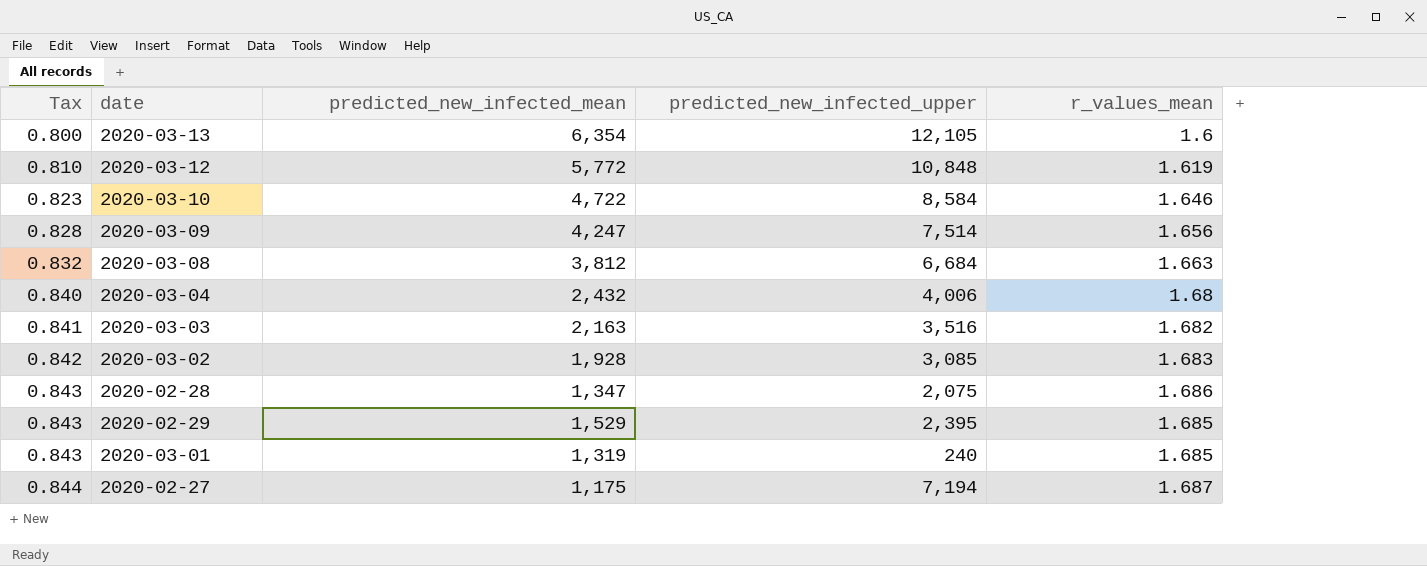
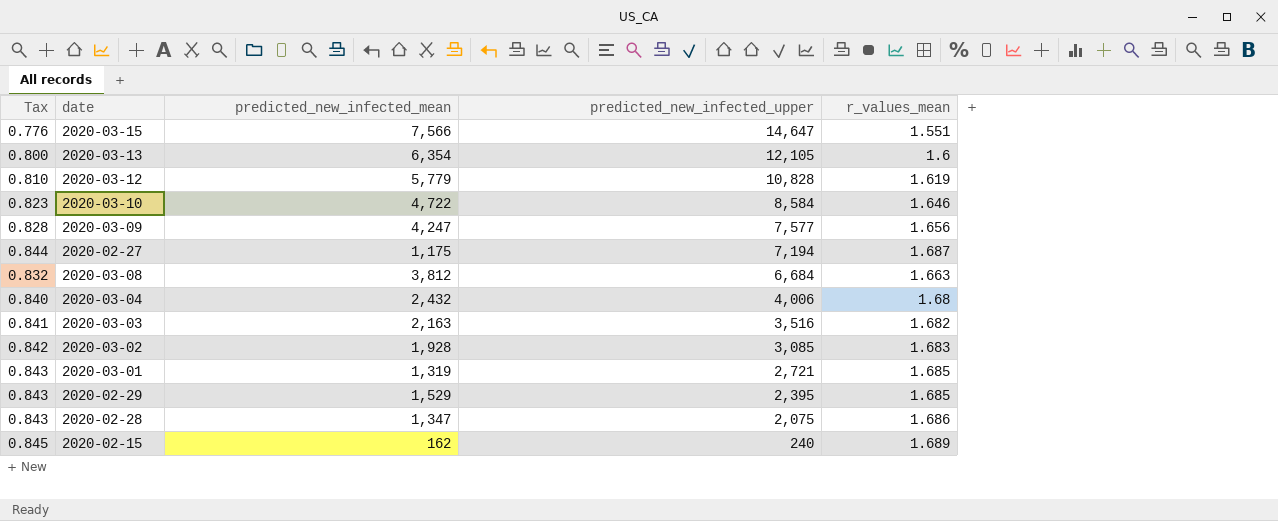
row order: Tax ascending -> predicted_new_infected_upper descending
row 2020-03-15: none -> 0.776 | 7,566 | 14,647 | 1.551
2020-03-12 | predicted_new_infected_mean: 5,772 -> 5,779
2020-03-12 | predicted_new_infected_upper: 10,848 -> 10,828
2020-03-09 | predicted_new_infected_upper: 7,514 -> 7,577
2020-03-01 | predicted_new_infected_upper: 240 -> 2,721
row 2020-02-15: none -> 0.845 | 162 | 240 | 1.689

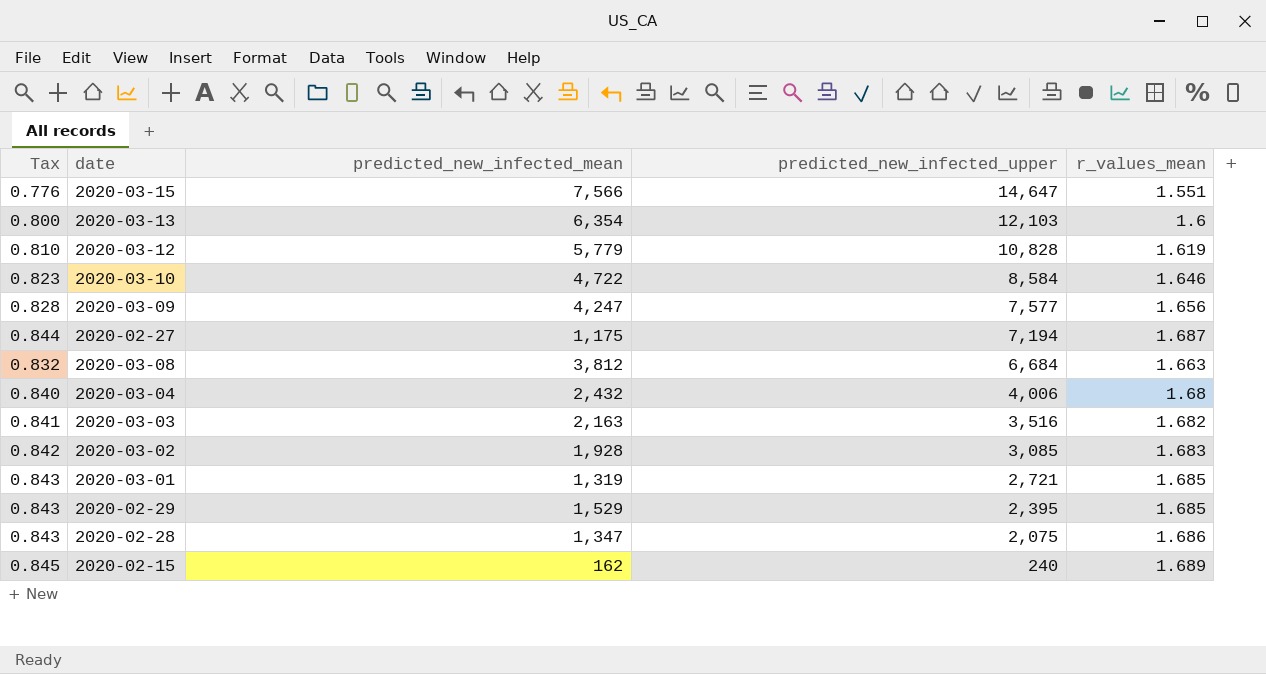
2020-03-13 | predicted_new_infected_upper: 12,105 -> 12,103

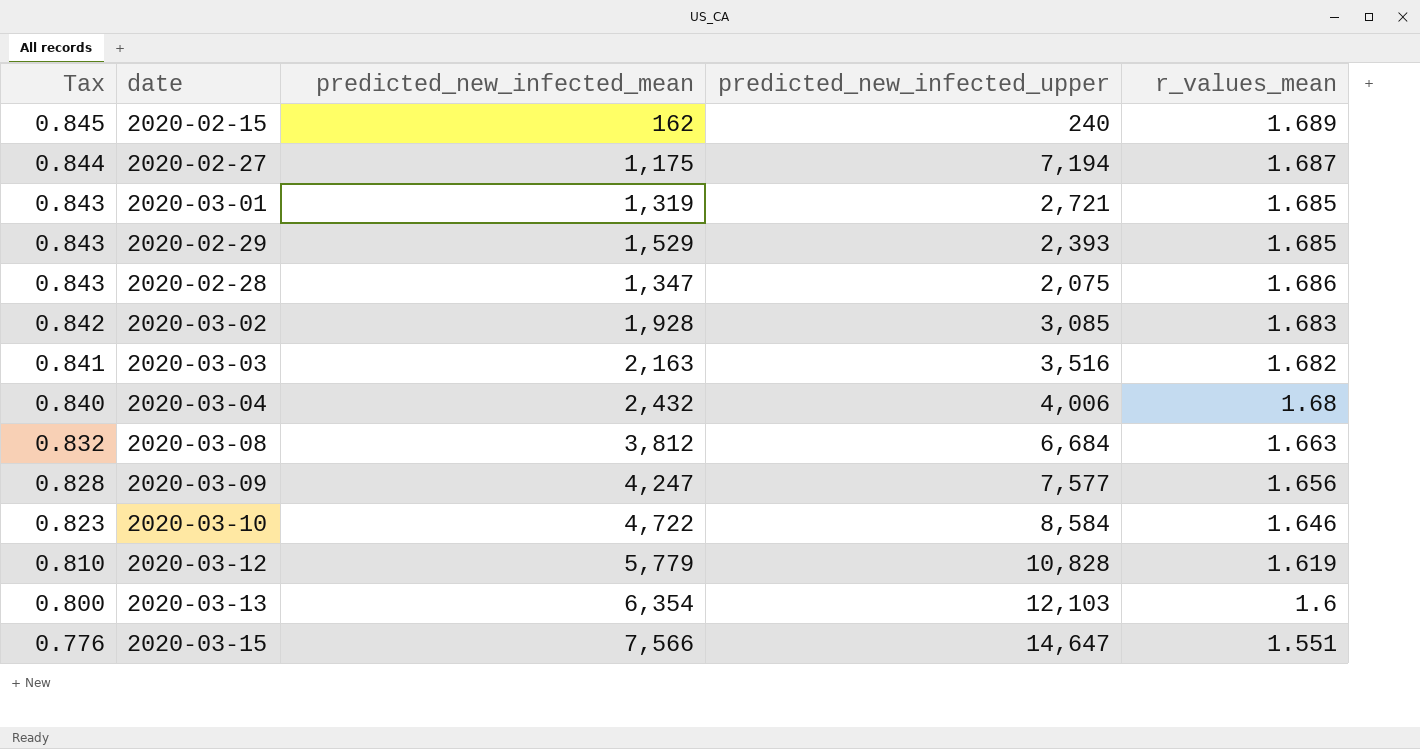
row order: predicted_new_infected_upper descending -> Tax descending
2020-02-29 | predicted_new_infected_upper: 2,395 -> 2,393

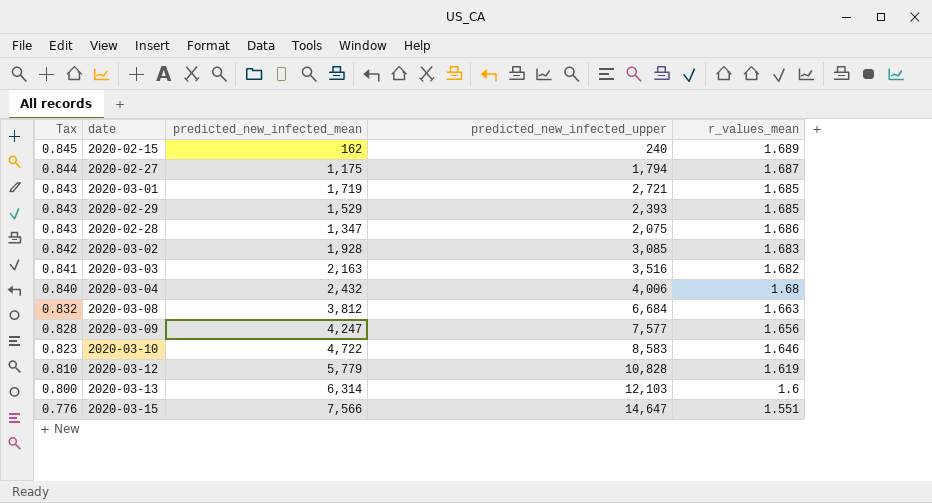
2020-02-27 | predicted_new_infected_upper: 7,194 -> 1,794
2020-03-01 | predicted_new_infected_mean: 1,319 -> 1,719
2020-03-10 | predicted_new_infected_upper: 8,584 -> 8,583
2020-03-13 | predicted_new_infected_mean: 6,354 -> 6,314

